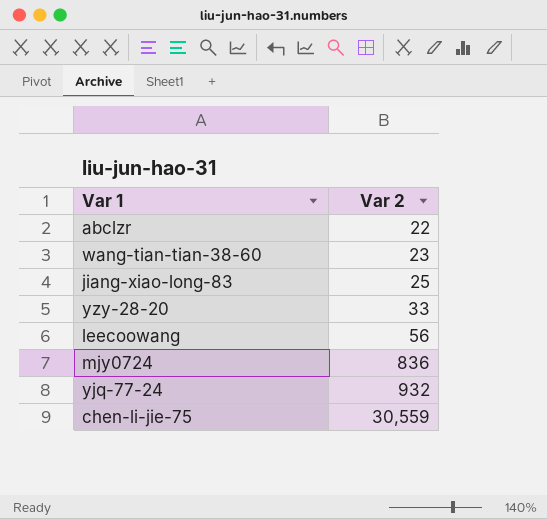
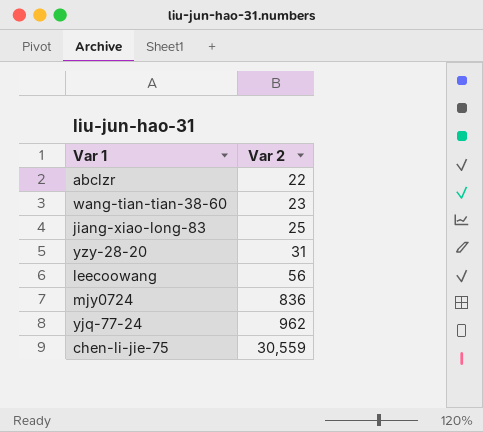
yzy-28-20 | Var 2: 33 -> 31
yjq-77-24 | Var 2: 932 -> 962

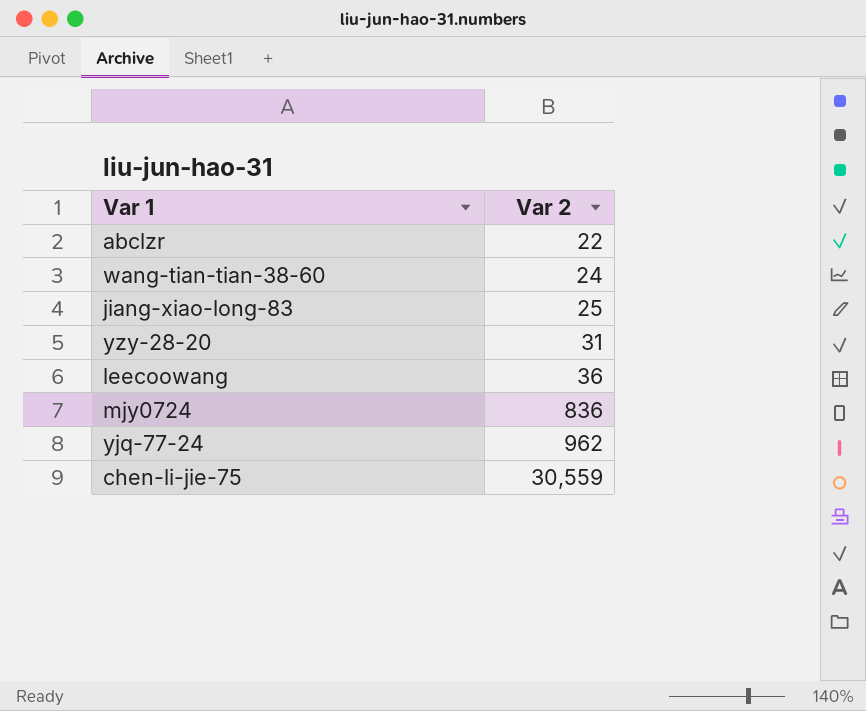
wang-tian-tian-38-60 | Var 2: 23 -> 24
leecoowang | Var 2: 56 -> 36

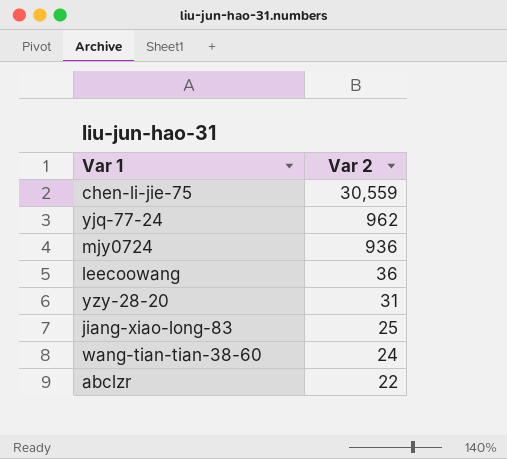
row order: Var 2 ascending -> Var 2 descending
mjy0724 | Var 2: 836 -> 936

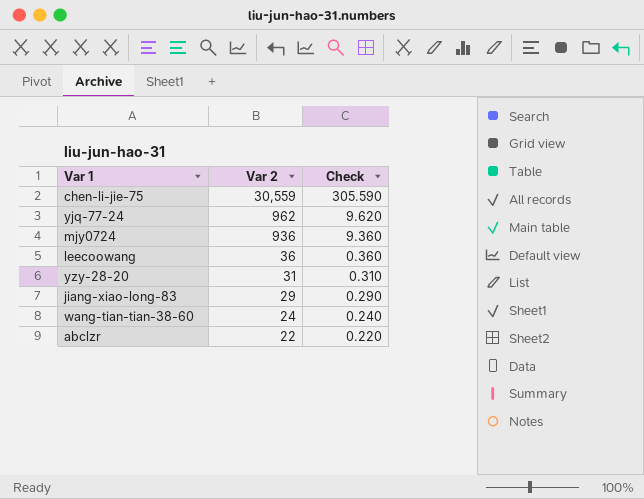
column Check | formula: none -> [Var 2] * 0.01
jiang-xiao-long-83 | Var 2: 25 -> 29

